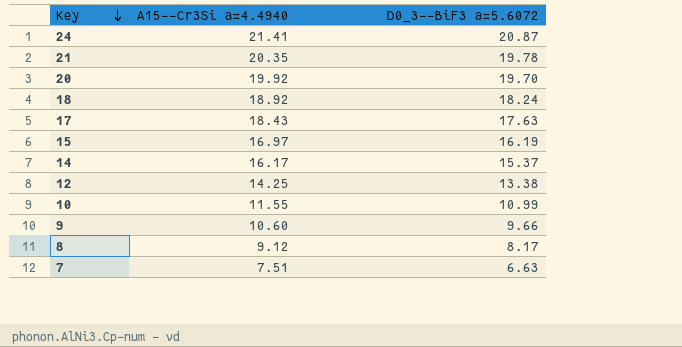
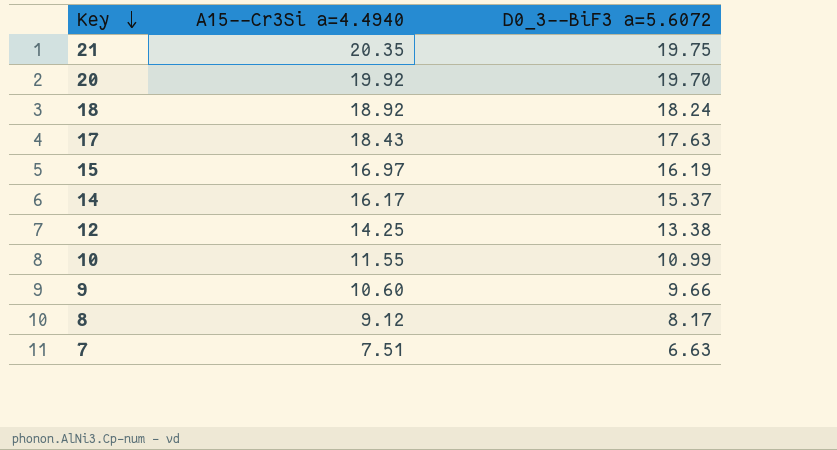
row 24: 21.41 | 20.87 -> none
21 | D0_3--BiF3 a=5.6072: 19.78 -> 19.75

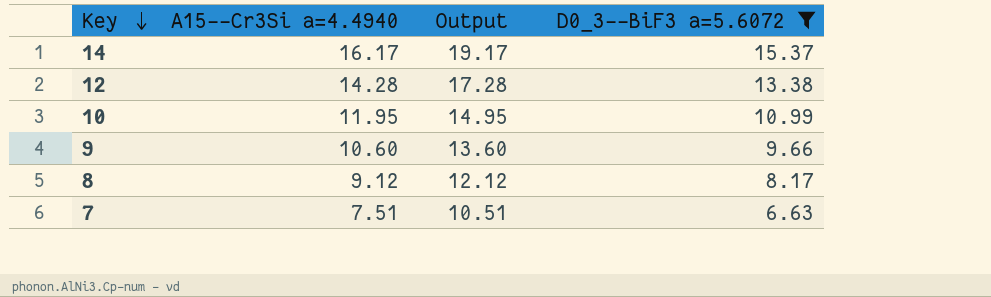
filter: none -> D0_3--BiF3 a=5.6072 <= 15.37
column Output | formula: none -> [A15--Cr3Si a=4.4940] + 3
12 | A15--Cr3Si a=4.4940: 14.25 -> 14.28
10 | A15--Cr3Si a=4.4940: 11.55 -> 11.95

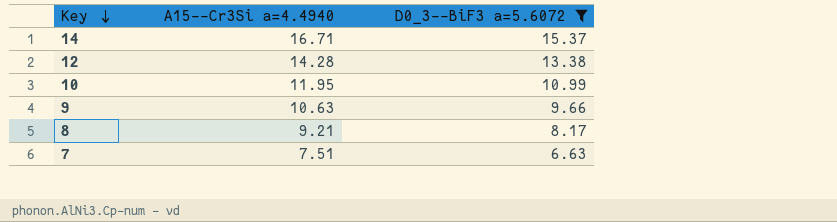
column Output | formula: [A15--Cr3Si a=4.4940] + 3 -> none
14 | A15--Cr3Si a=4.4940: 16.17 -> 16.71
9 | A15--Cr3Si a=4.4940: 10.60 -> 10.63
8 | A15--Cr3Si a=4.4940: 9.12 -> 9.21

